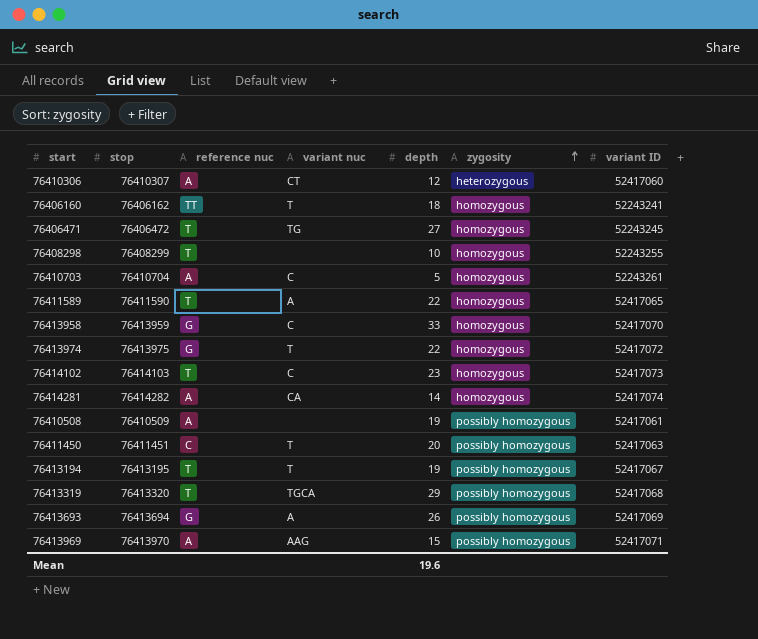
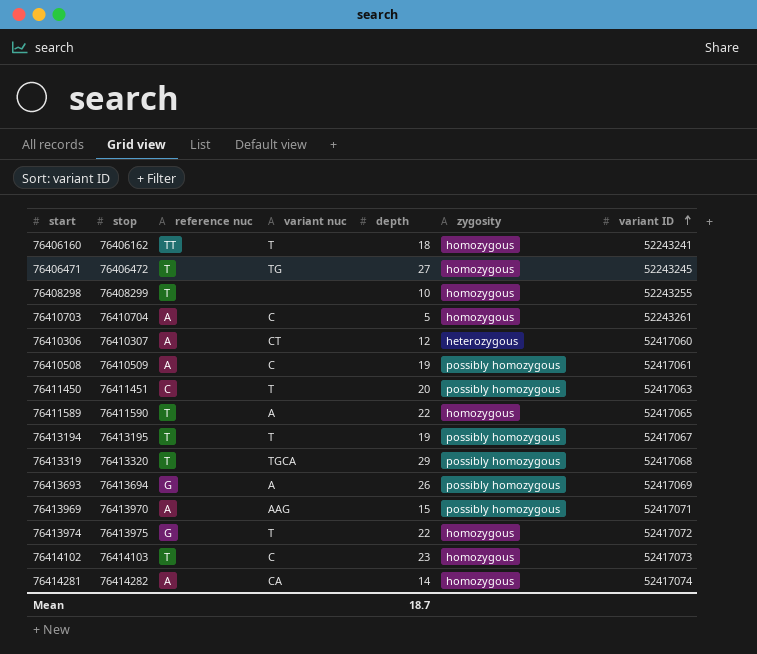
row order: zygosity ascending -> variant ID ascending
row 76413958: 76413959 | G | C | 33 | homozygous | 52417070 -> none
76410508 | variant nuc: none -> C
Mean | depth: 19.6 -> 18.7

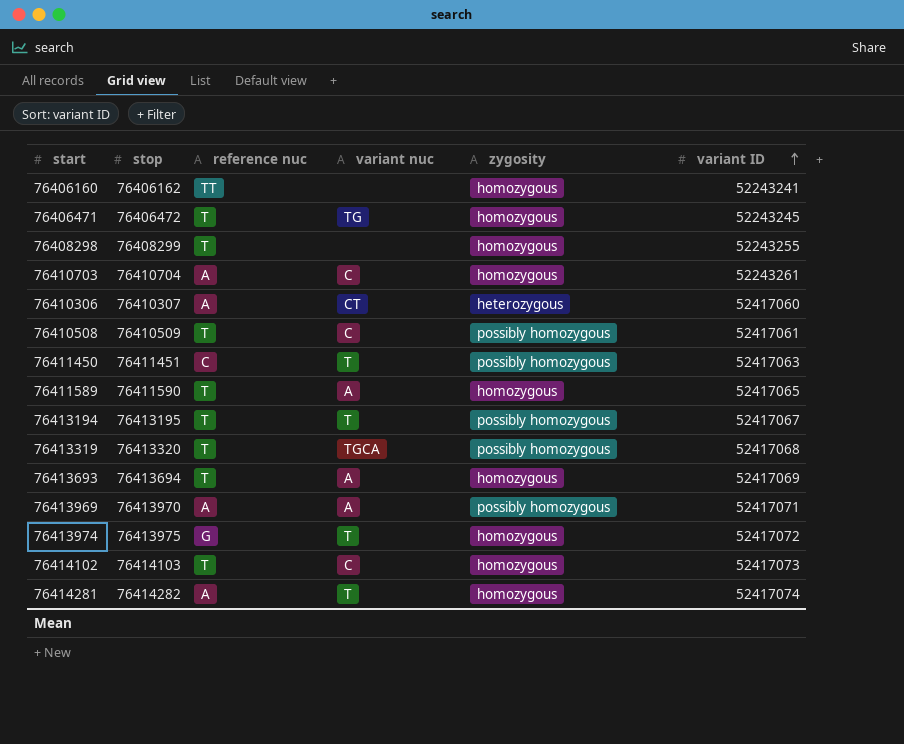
column depth | position: 5 -> none
76406160 | variant nuc: T -> none
76410508 | reference nuc: A -> T
76413693 | reference nuc: G -> T
76413693 | zygosity: possibly homozygous -> homozygous
76413969 | variant nuc: AAG -> A
76414281 | variant nuc: CA -> T

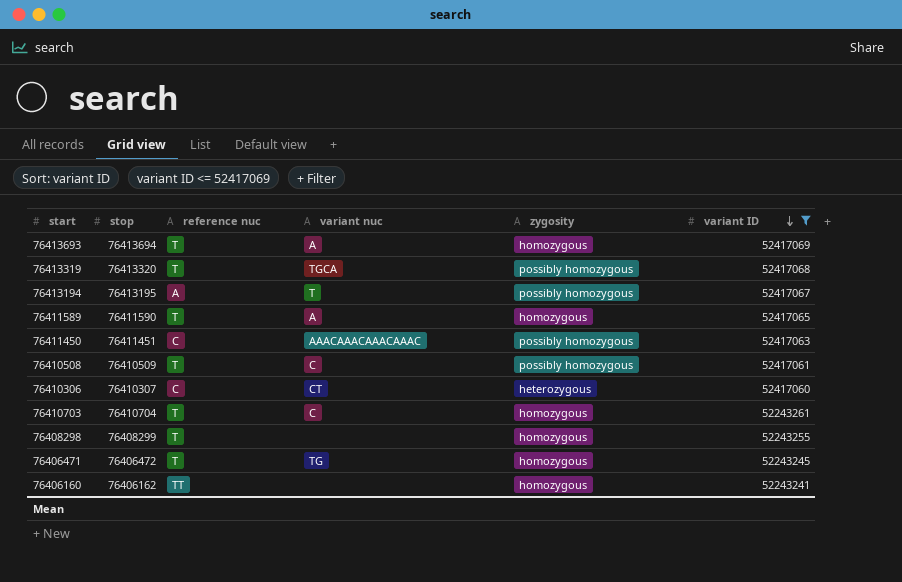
filter: none -> variant ID <= 52417069
row order: variant ID ascending -> variant ID descending
76413194 | reference nuc: T -> A
76411450 | variant nuc: T -> AAACAAACAAACAAAC
76410306 | reference nuc: A -> C
76410703 | reference nuc: A -> T

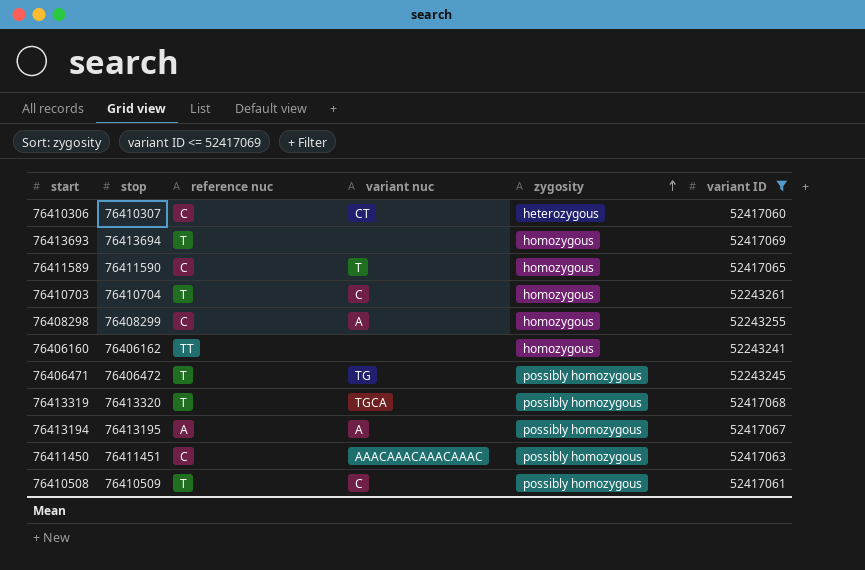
row order: variant ID descending -> zygosity ascending
76413693 | variant nuc: A -> none
76411589 | reference nuc: T -> C
76411589 | variant nuc: A -> T
76408298 | reference nuc: T -> C
76408298 | variant nuc: none -> A
76406471 | zygosity: homozygous -> possibly homozygous
76413194 | variant nuc: T -> A

